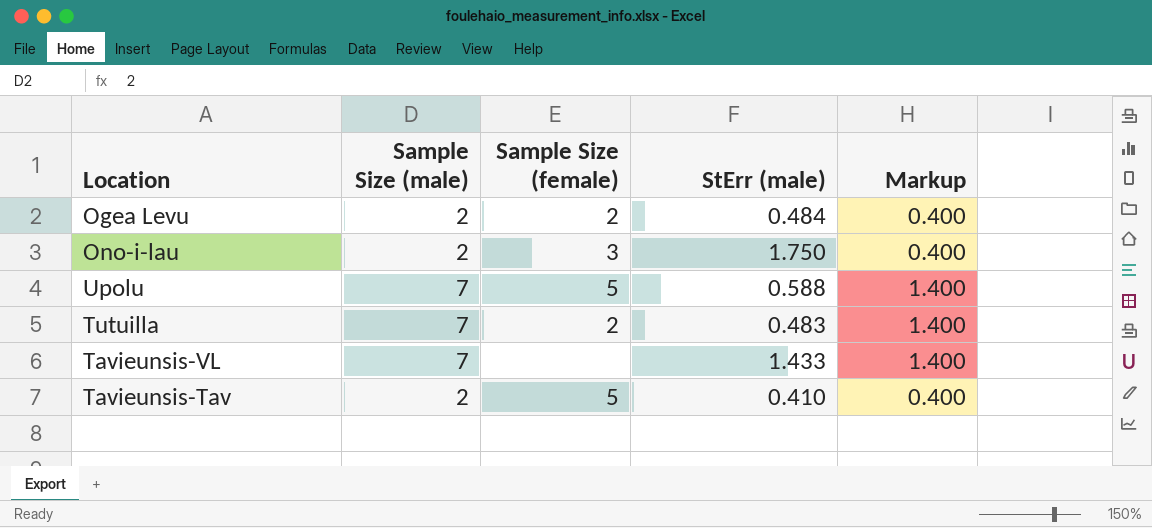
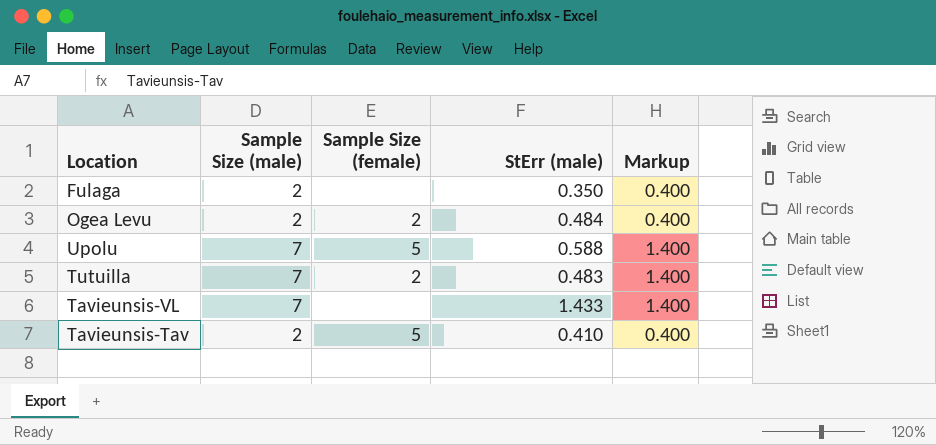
row Ono-i-lau: 2 | 3 | 1.750 | 0.400 -> none
row Fulaga: none -> 2 | none | 0.350 | 0.400

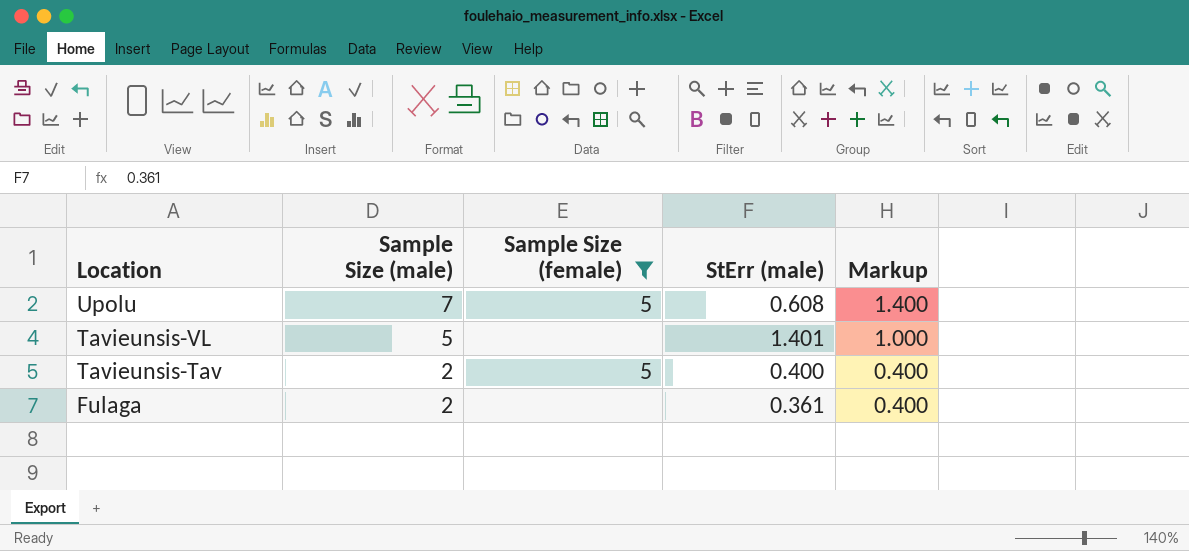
filter: none -> Sample Size (female) != 2
row order: none -> Location descending
Upolu | StErr (male): 0.588 -> 0.608
Tavieunsis-VL | Sample Size (male): 7 -> 5
Tavieunsis-VL | StErr (male): 1.433 -> 1.401
Tavieunsis-VL | Markup: 1.400 -> 1.000
Tavieunsis-Tav | StErr (male): 0.410 -> 0.400
Fulaga | StErr (male): 0.350 -> 0.361

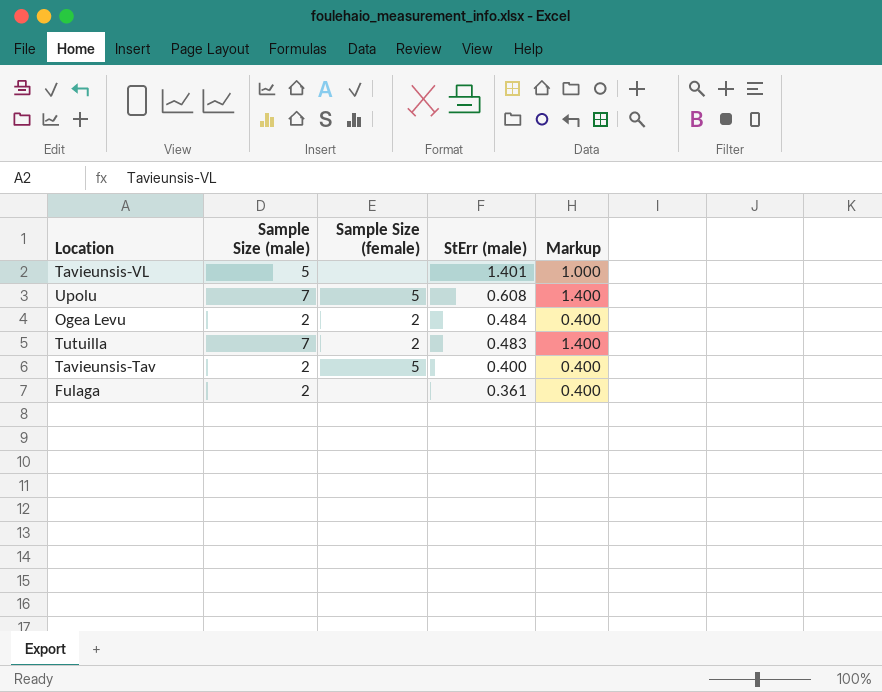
filter: Sample Size (female) != 2 -> none
row order: Location descending -> StErr (male) descending

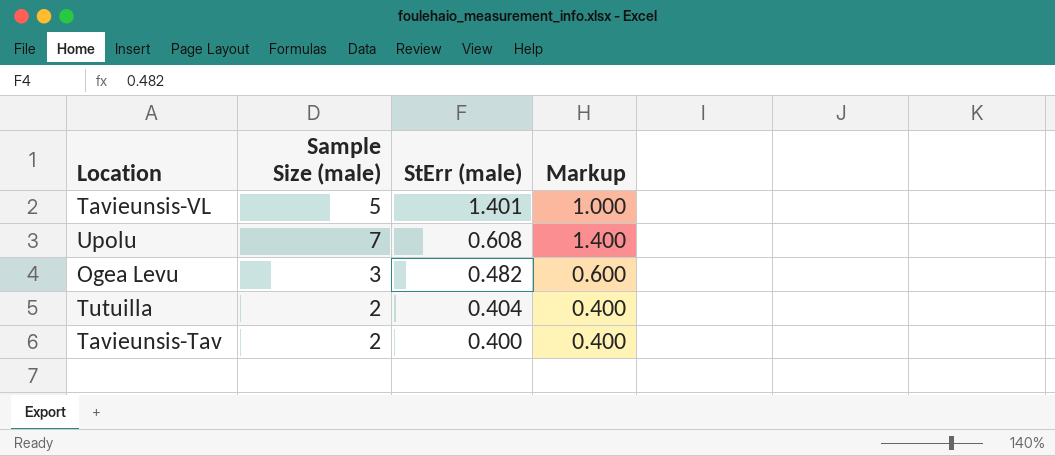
column Sample Size (female) | position: 3 -> none
row Fulaga: 2 | none | 0.361 | 0.400 -> none
Ogea Levu | Sample Size (male): 2 -> 3
Ogea Levu | StErr (male): 0.484 -> 0.482
Ogea Levu | Markup: 0.400 -> 0.600
Tutuilla | Sample Size (male): 7 -> 2
Tutuilla | StErr (male): 0.483 -> 0.404
Tutuilla | Markup: 1.400 -> 0.400

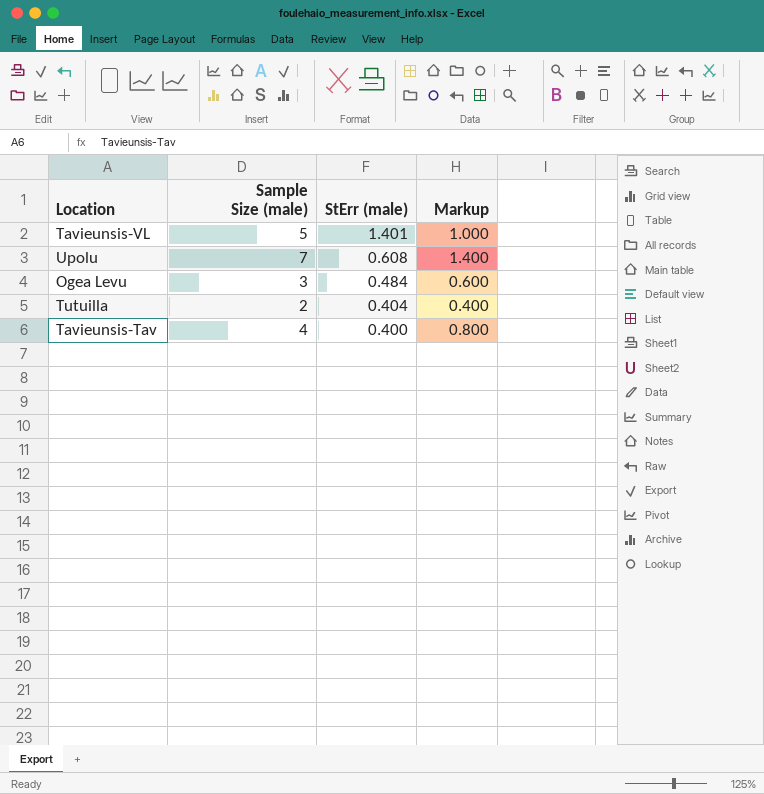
Ogea Levu | StErr (male): 0.482 -> 0.484
Tavieunsis-Tav | Sample Size (male): 2 -> 4
Tavieunsis-Tav | Markup: 0.400 -> 0.800

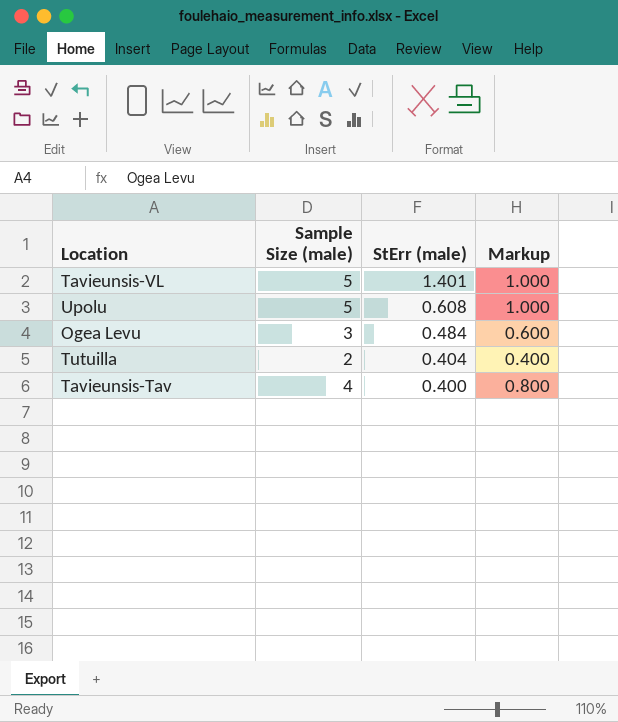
Upolu | Sample Size (male): 7 -> 5
Upolu | Markup: 1.400 -> 1.000

